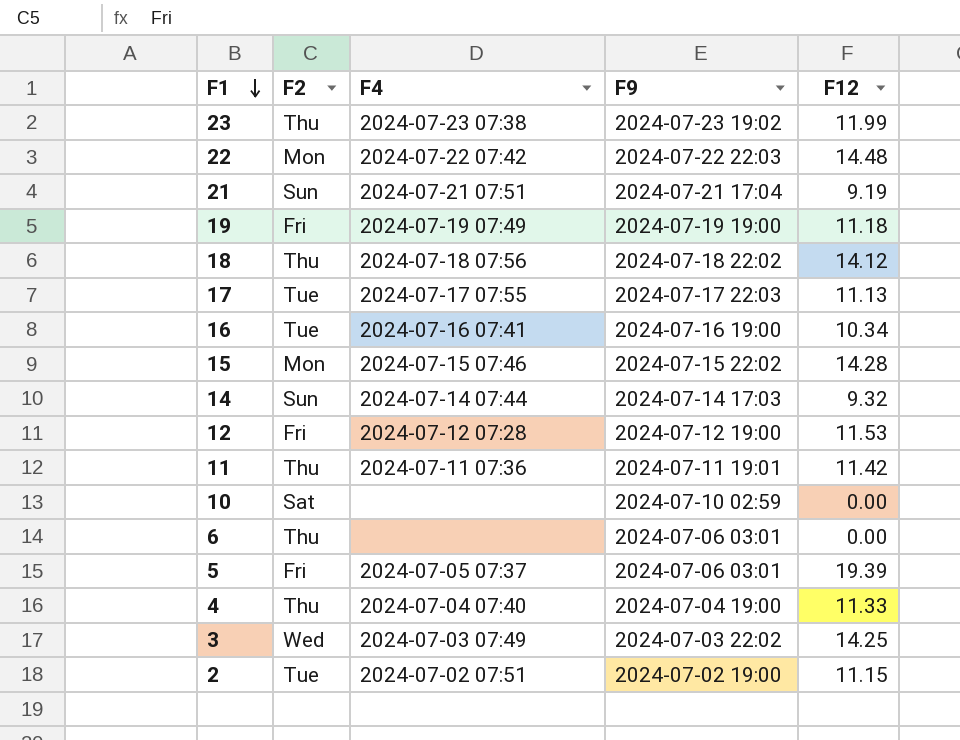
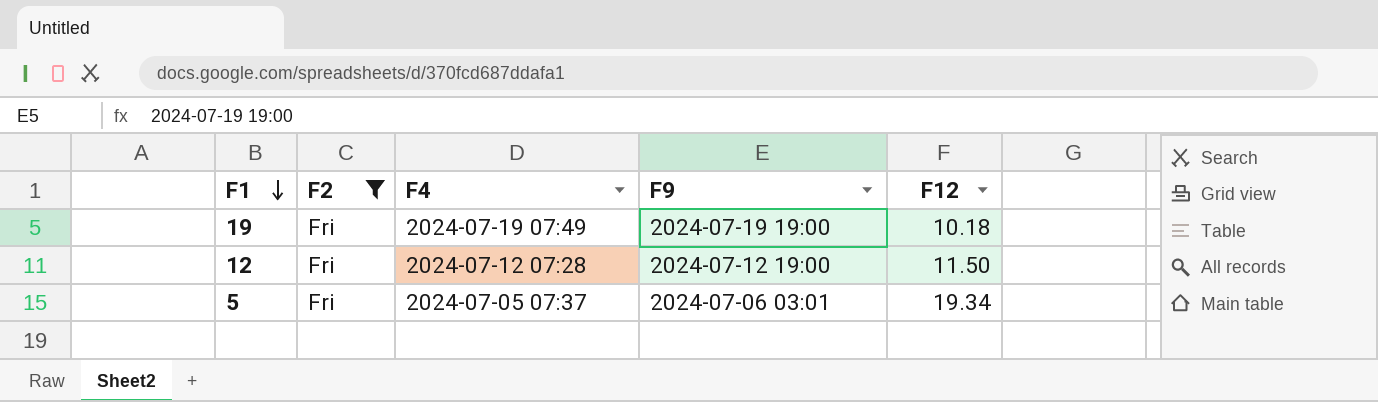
filter: none -> F2 = Fri
19 | F12: 11.18 -> 10.18
12 | F12: 11.53 -> 11.50
5 | F12: 19.39 -> 19.34

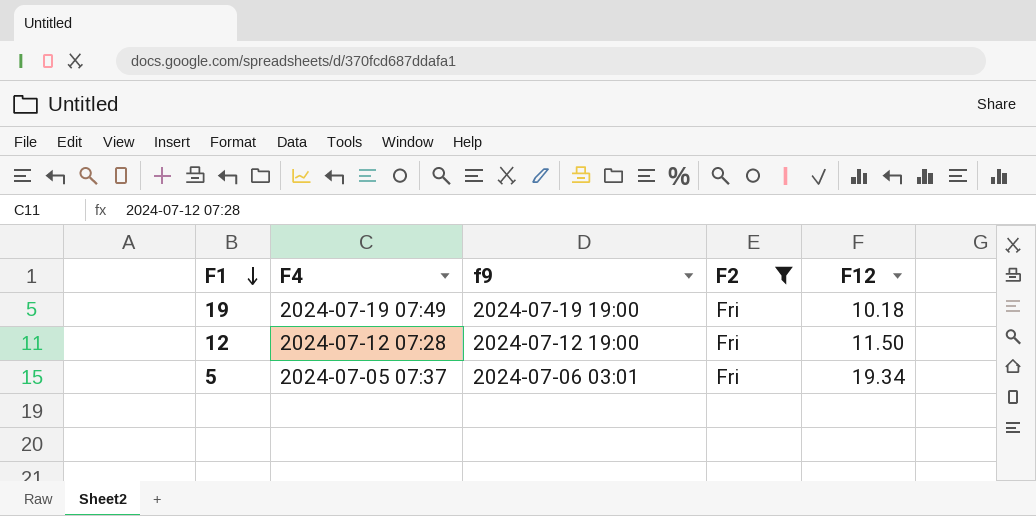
column name: F9 -> f9
column F2 | position: 2 -> 4

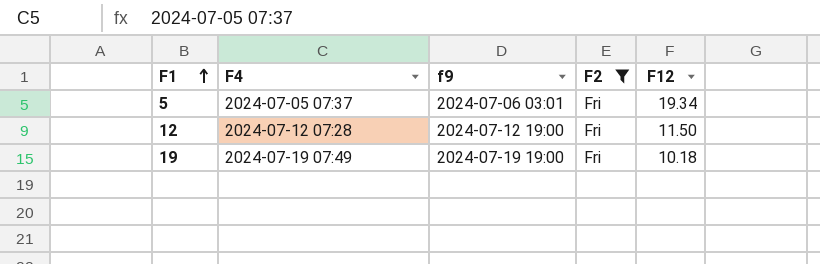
row order: F1 descending -> F1 ascending

